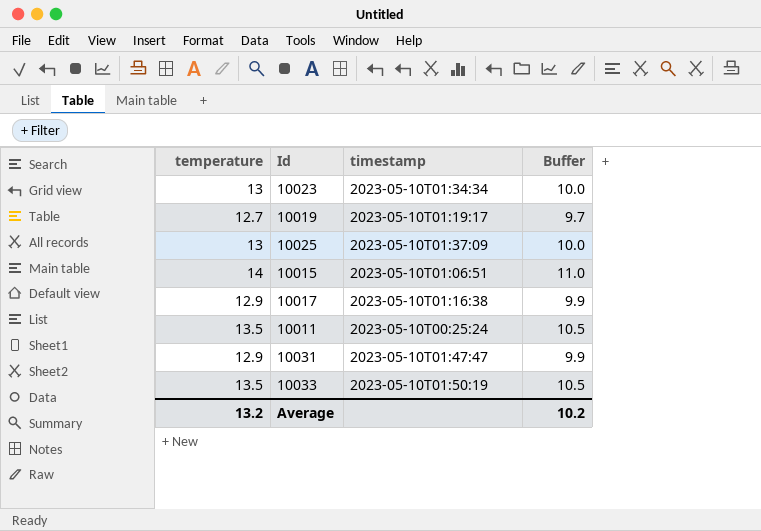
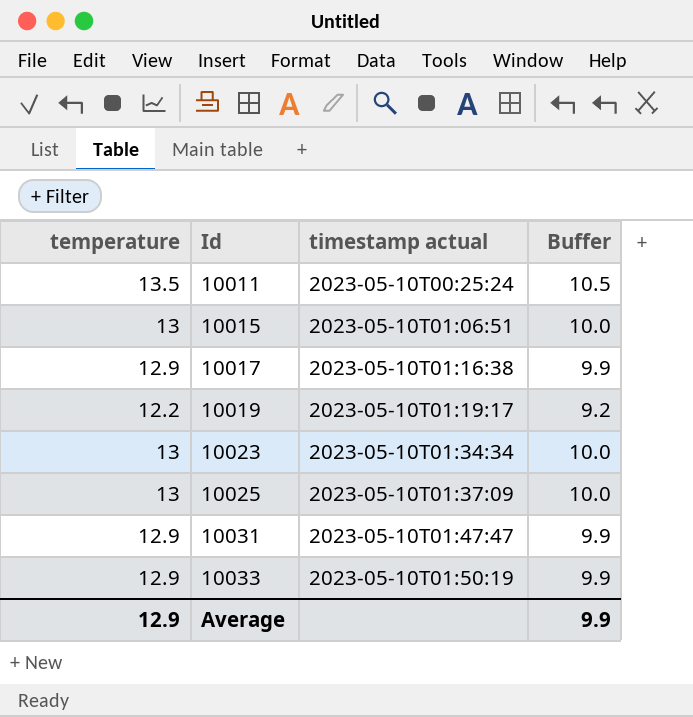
row order: none -> Id ascending
column name: timestamp -> timestamp actual
10015 | temperature: 14 -> 13
10015 | Buffer: 11.0 -> 10.0
10019 | temperature: 12.7 -> 12.2
10019 | Buffer: 9.7 -> 9.2
10033 | temperature: 13.5 -> 12.9
10033 | Buffer: 10.5 -> 9.9
Average | temperature: 13.2 -> 12.9
Average | Buffer: 10.2 -> 9.9

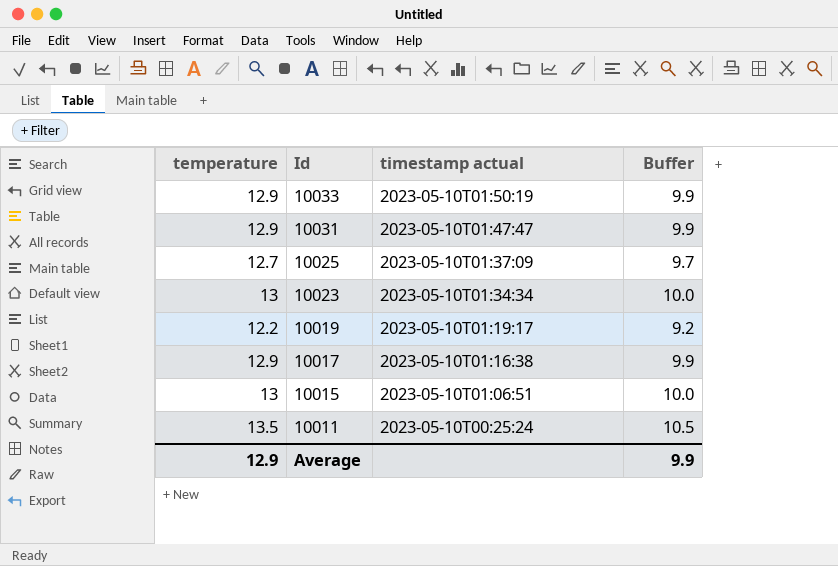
row order: Id ascending -> Id descending
10025 | temperature: 13 -> 12.7
10025 | Buffer: 10.0 -> 9.7

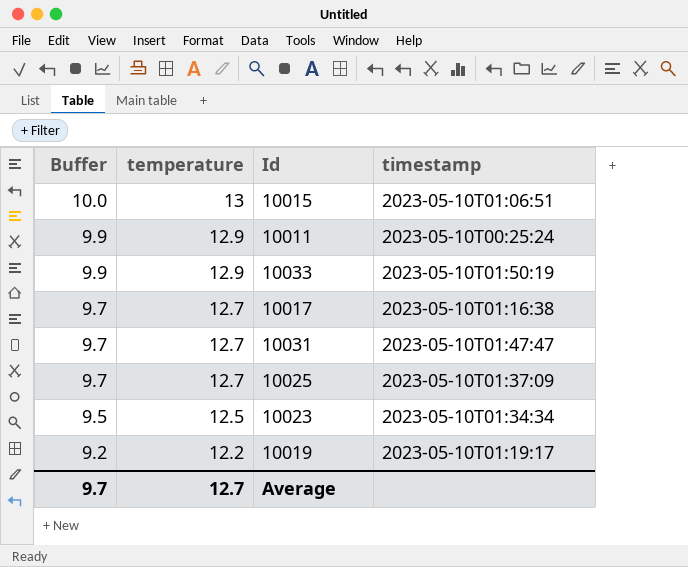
row order: Id descending -> Buffer descending
column Buffer | position: 4 -> 1
column name: timestamp actual -> timestamp
10011 | Buffer: 10.5 -> 9.9
10011 | temperature: 13.5 -> 12.9
10017 | Buffer: 9.9 -> 9.7
10017 | temperature: 12.9 -> 12.7
10031 | Buffer: 9.9 -> 9.7
10031 | temperature: 12.9 -> 12.7
10023 | Buffer: 10.0 -> 9.5
10023 | temperature: 13 -> 12.5
Average | Buffer: 9.9 -> 9.7
Average | temperature: 12.9 -> 12.7

